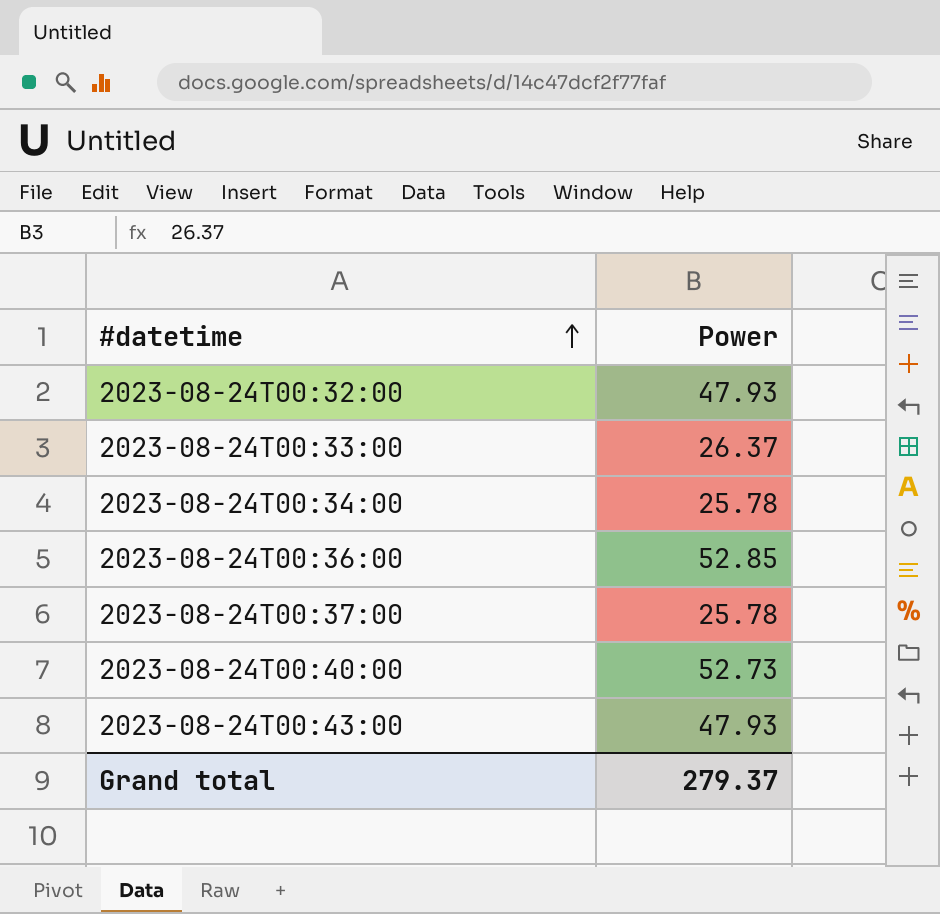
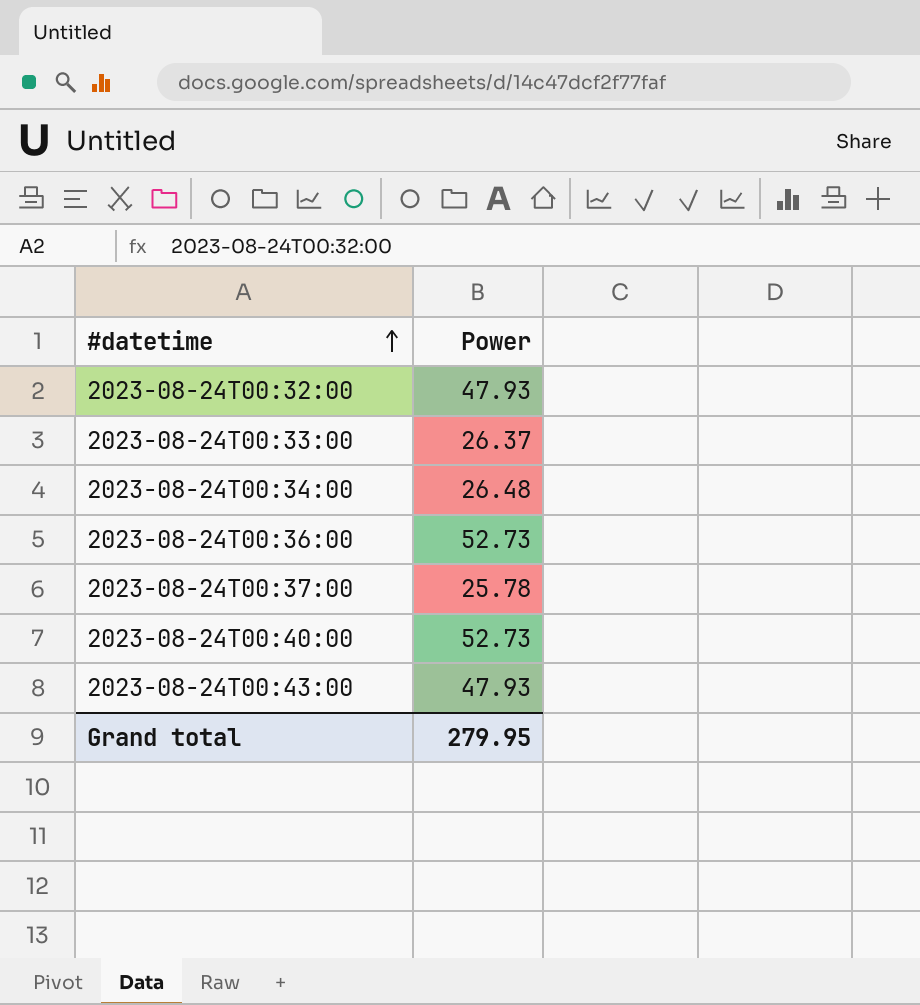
2023-08-24T00:34:00 | Power: 25.78 -> 26.48
2023-08-24T00:36:00 | Power: 52.85 -> 52.73
Grand total | Power: 279.37 -> 279.95

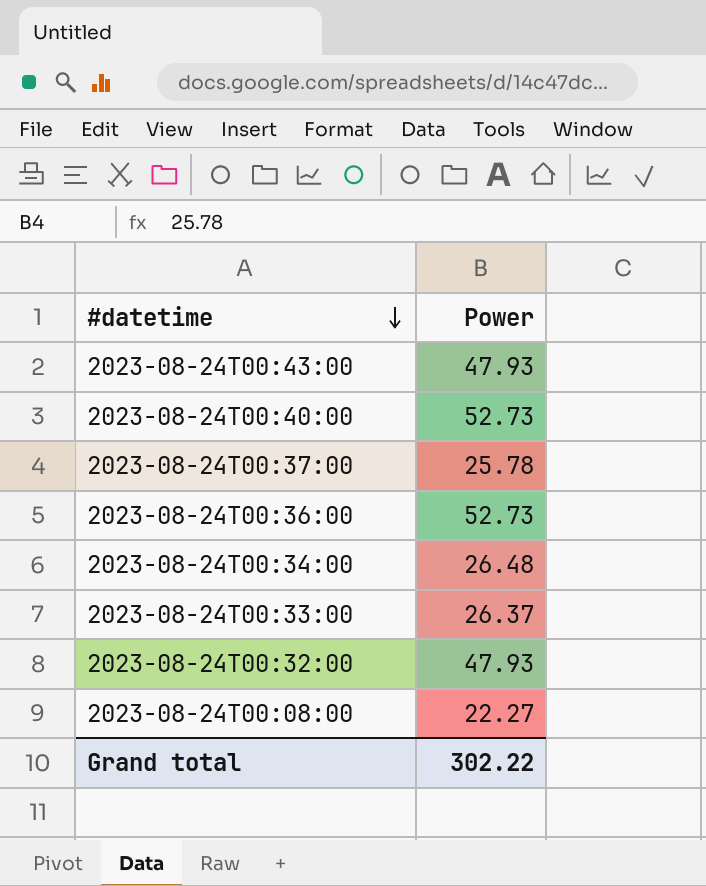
row order: #datetime ascending -> #datetime descending
row 2023-08-24T00:08:00: none -> 22.27
Grand total | Power: 279.95 -> 302.22

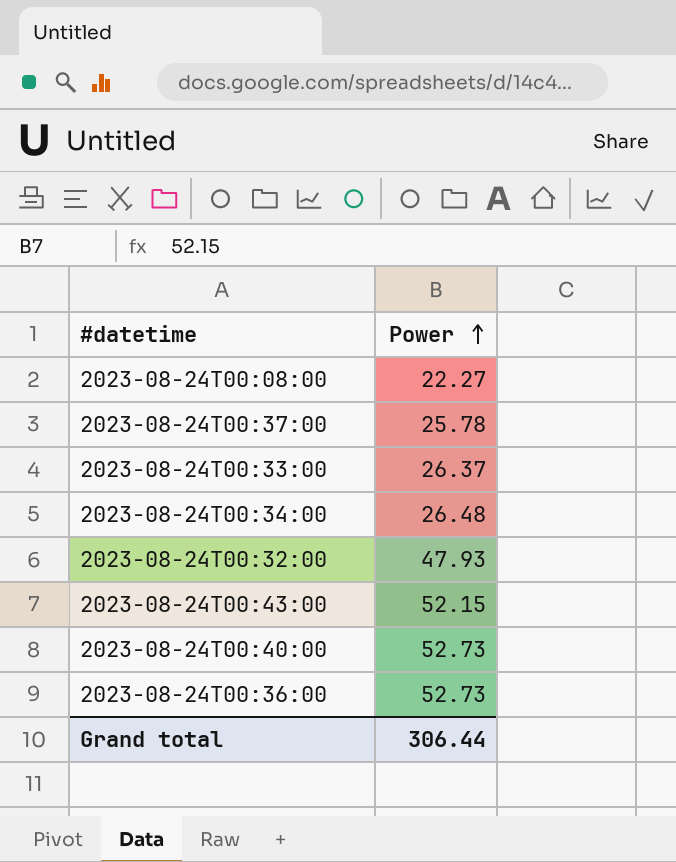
row order: #datetime descending -> Power ascending
2023-08-24T00:43:00 | Power: 47.93 -> 52.15
Grand total | Power: 302.22 -> 306.44

